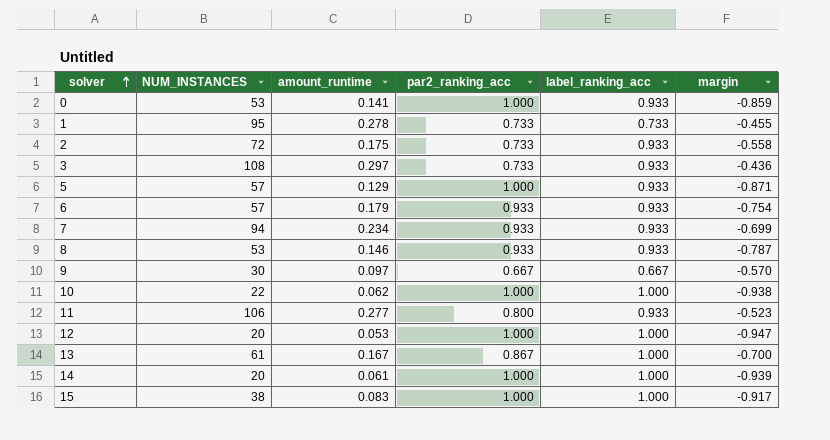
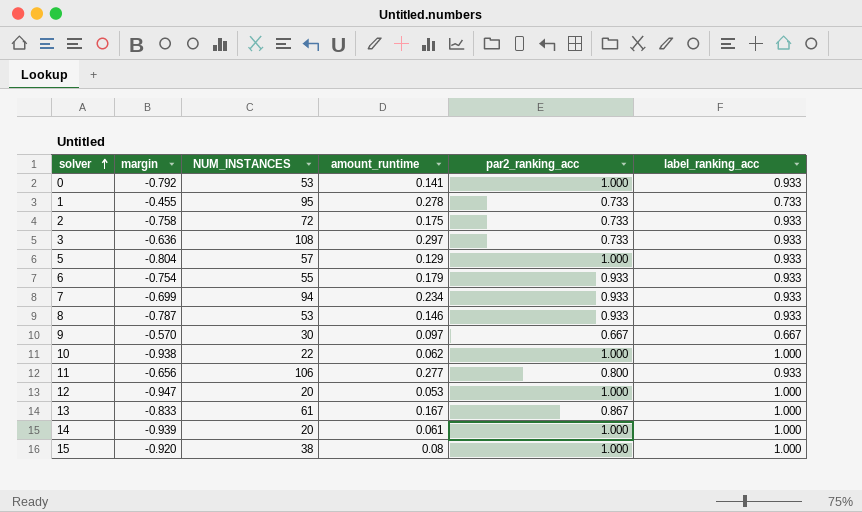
column margin | formula: [amount_runtime] - [par2_ranking_acc] -> [amount_runtime] - [label_ranking_acc]
column margin | position: 6 -> 2
6 | NUM_INSTANCES: 57 -> 55
15 | amount_runtime: 0.083 -> 0.08

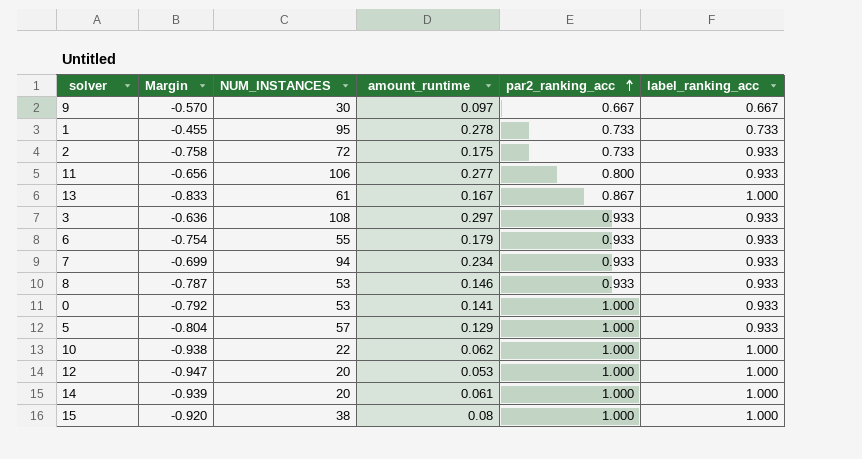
row order: solver ascending -> par2_ranking_acc ascending
column name: margin -> Margin
3 | par2_ranking_acc: 0.733 -> 0.933

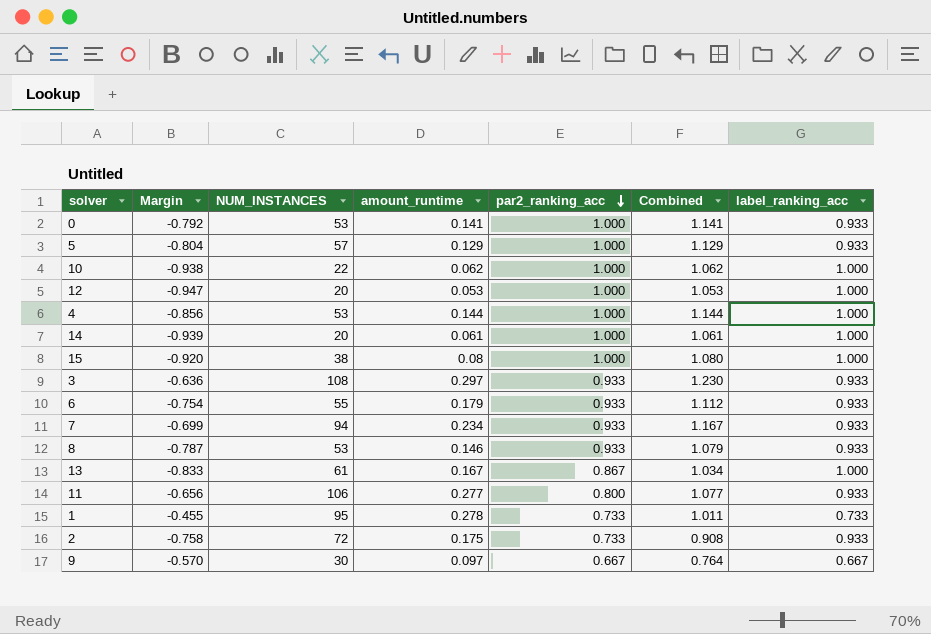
row order: par2_ranking_acc ascending -> par2_ranking_acc descending
column Combined | formula: none -> [amount_runtime] + [par2_ranking_acc]
row 4: none -> -0.856 | 53 | 0.144 | 1.000 | 1.144 | 1.000

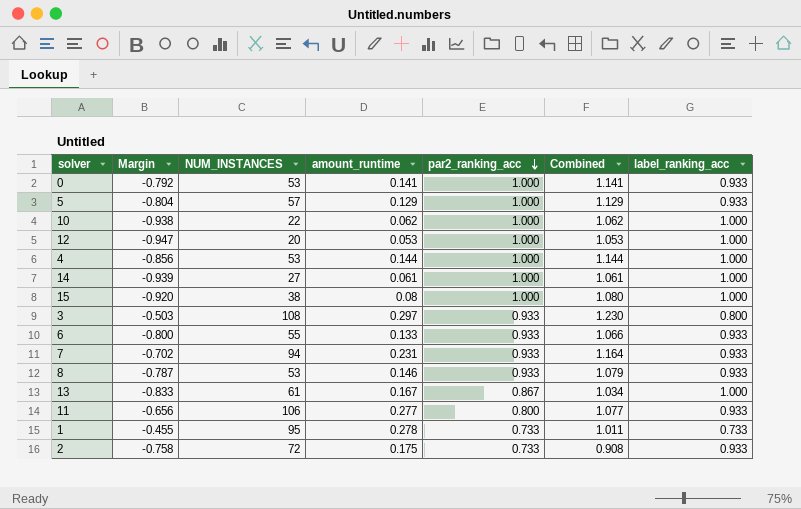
row 9: -0.570 | 30 | 0.097 | 0.667 | 0.764 | 0.667 -> none
14 | NUM_INSTANCES: 20 -> 27
3 | Margin: -0.636 -> -0.503
3 | label_ranking_acc: 0.933 -> 0.800
6 | Margin: -0.754 -> -0.800
6 | amount_runtime: 0.179 -> 0.133
6 | Combined: 1.112 -> 1.066
7 | Margin: -0.699 -> -0.702
7 | amount_runtime: 0.234 -> 0.231
7 | Combined: 1.167 -> 1.164

